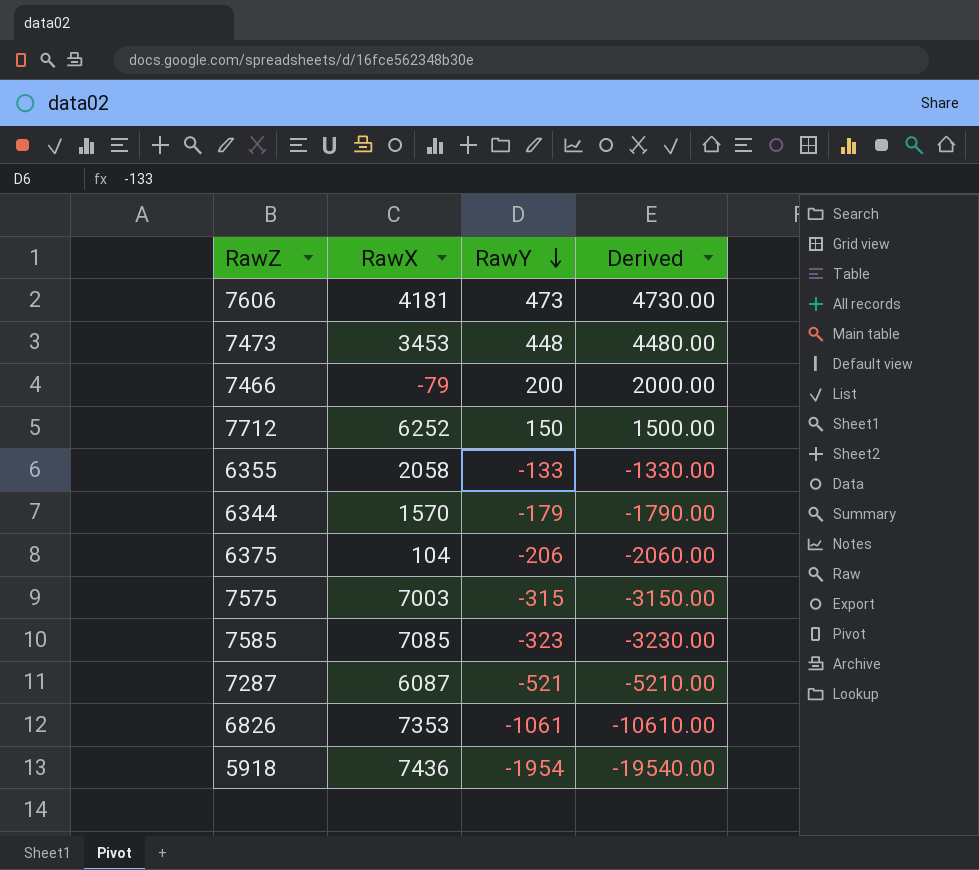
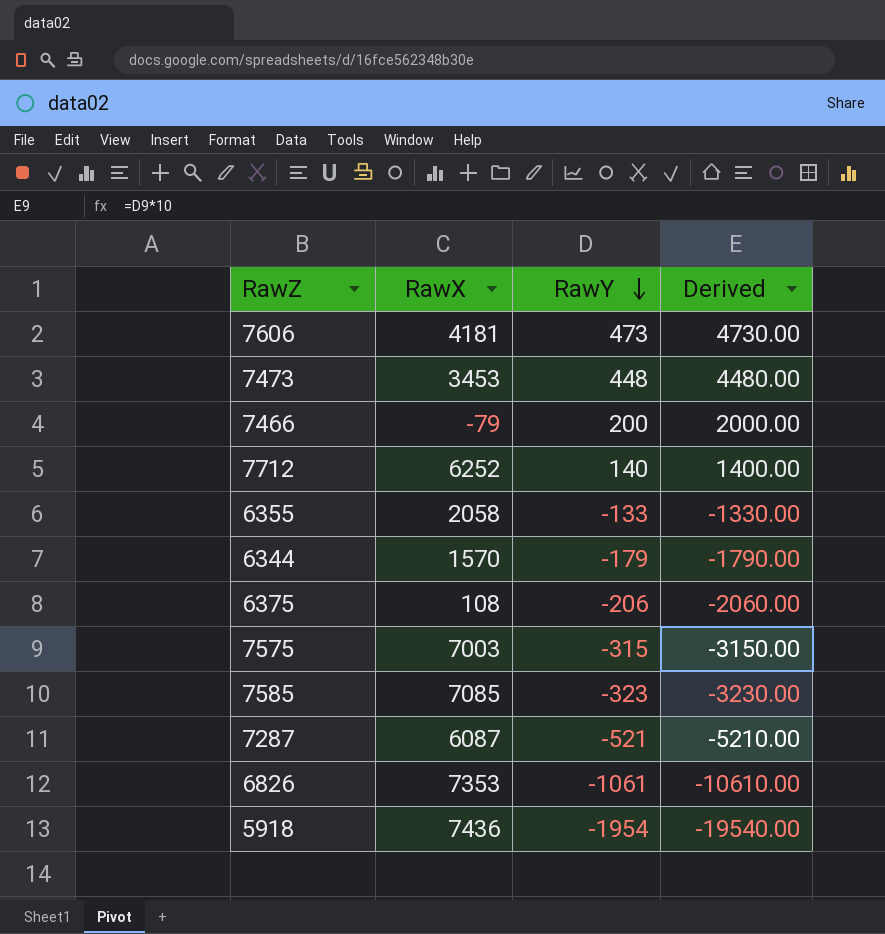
7712 | RawY: 150 -> 140
7712 | Derived: 1500.00 -> 1400.00
6375 | RawX: 104 -> 108

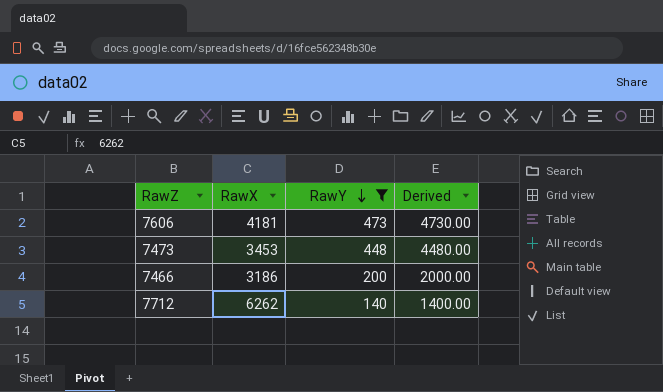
filter: none -> RawY >= 140
7466 | RawX: -79 -> 3186
7712 | RawX: 6252 -> 6262

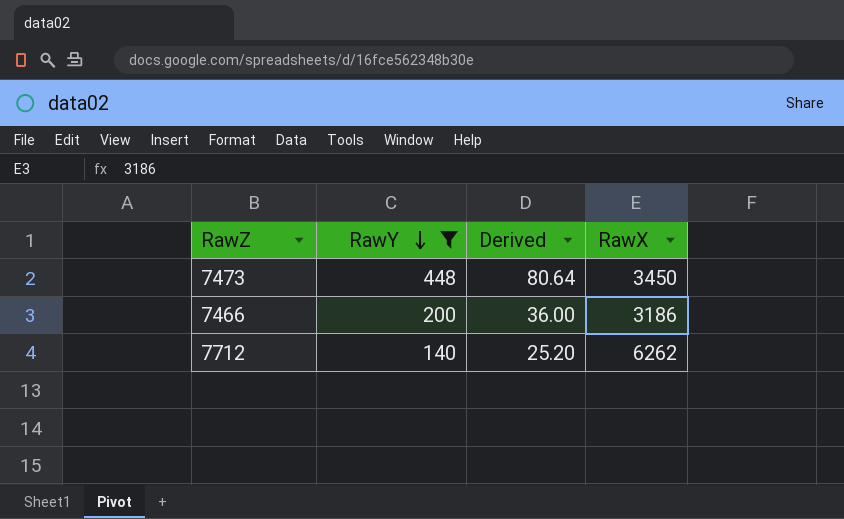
column Derived | formula: [RawY] * 10 -> [RawY] * 0.18
column RawX | position: 2 -> 4
row 7606: 4181 | 473 | 4730.00 -> none
7473 | RawX: 3453 -> 3450

